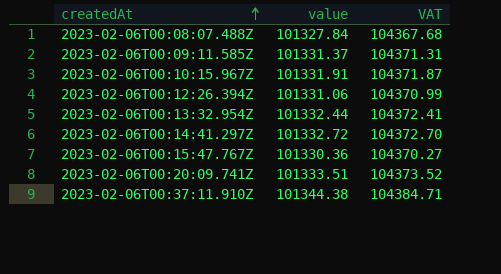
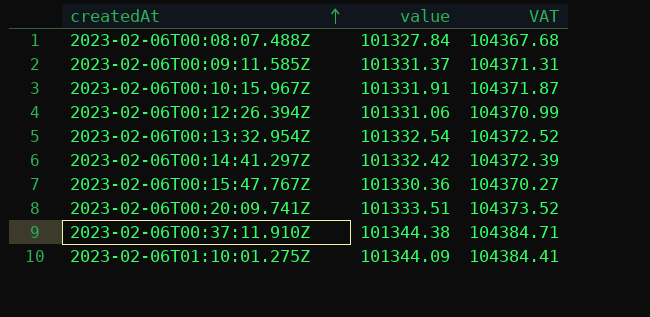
2023-02-06T00:13:32.954Z | value: 101332.44 -> 101332.54
2023-02-06T00:13:32.954Z | VAT: 104372.41 -> 104372.52
2023-02-06T00:14:41.297Z | value: 101332.72 -> 101332.42
2023-02-06T00:14:41.297Z | VAT: 104372.70 -> 104372.39
row 2023-02-06T01:10:01.275Z: none -> 101344.09 | 104384.41

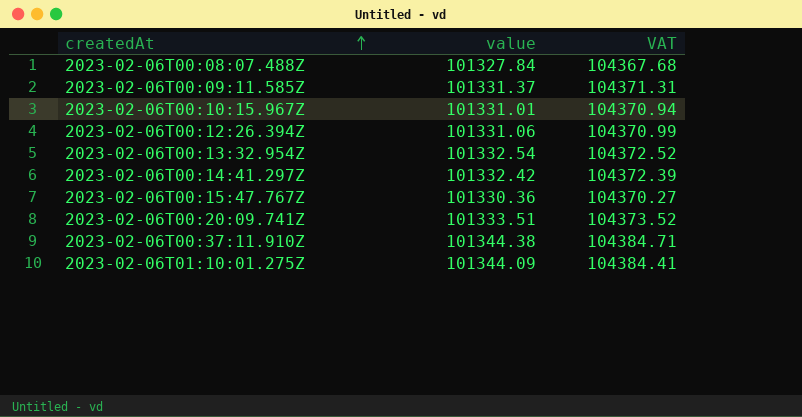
2023-02-06T00:10:15.967Z | value: 101331.91 -> 101331.01
2023-02-06T00:10:15.967Z | VAT: 104371.87 -> 104370.94

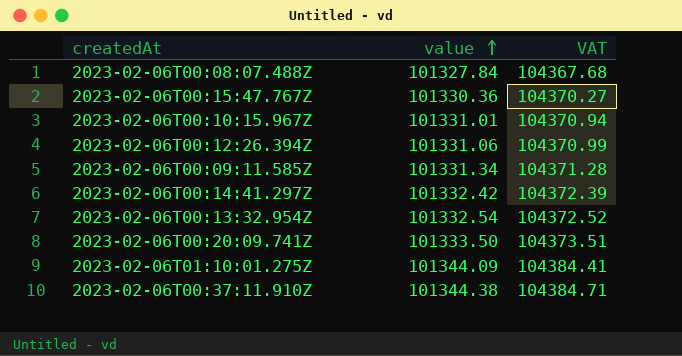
row order: createdAt ascending -> value ascending
2023-02-06T00:09:11.585Z | value: 101331.37 -> 101331.34
2023-02-06T00:09:11.585Z | VAT: 104371.31 -> 104371.28
2023-02-06T00:20:09.741Z | value: 101333.51 -> 101333.50
2023-02-06T00:20:09.741Z | VAT: 104373.52 -> 104373.51

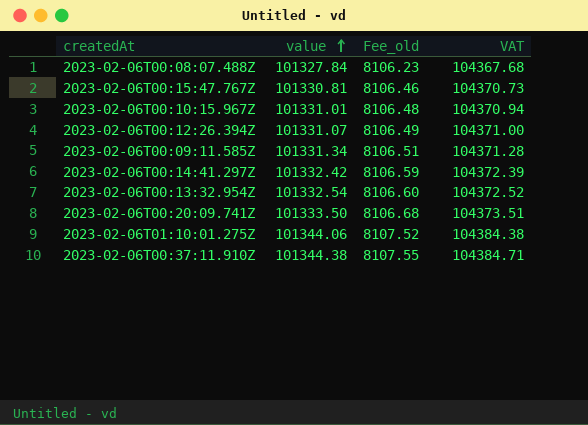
column Fee_old | formula: none -> [value] * 0.08
2023-02-06T00:15:47.767Z | value: 101330.36 -> 101330.81
2023-02-06T00:15:47.767Z | VAT: 104370.27 -> 104370.73
2023-02-06T00:12:26.394Z | value: 101331.06 -> 101331.07
2023-02-06T00:12:26.394Z | VAT: 104370.99 -> 104371.00
2023-02-06T01:10:01.275Z | value: 101344.09 -> 101344.06
2023-02-06T01:10:01.275Z | VAT: 104384.41 -> 104384.38

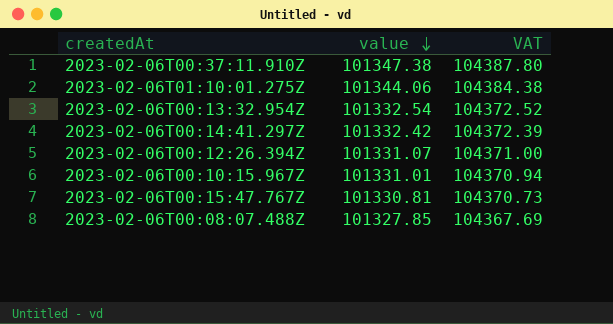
row order: value ascending -> value descending
column Fee_old | formula: [value] * 0.08 -> none
row 2023-02-06T00:09:11.585Z: 101331.34 | 8106.51 | 104371.28 -> none
row 2023-02-06T00:20:09.741Z: 101333.50 | 8106.68 | 104373.51 -> none
2023-02-06T00:37:11.910Z | value: 101344.38 -> 101347.38
2023-02-06T00:37:11.910Z | VAT: 104384.71 -> 104387.80
2023-02-06T00:08:07.488Z | value: 101327.84 -> 101327.85
2023-02-06T00:08:07.488Z | VAT: 104367.68 -> 104367.69

